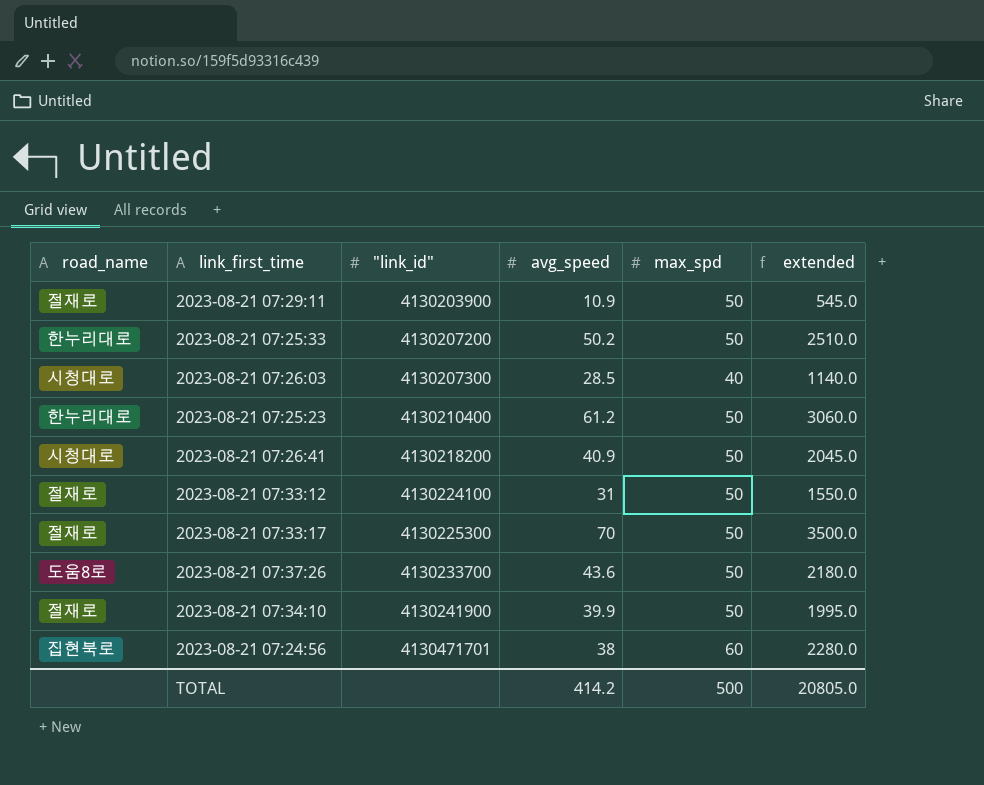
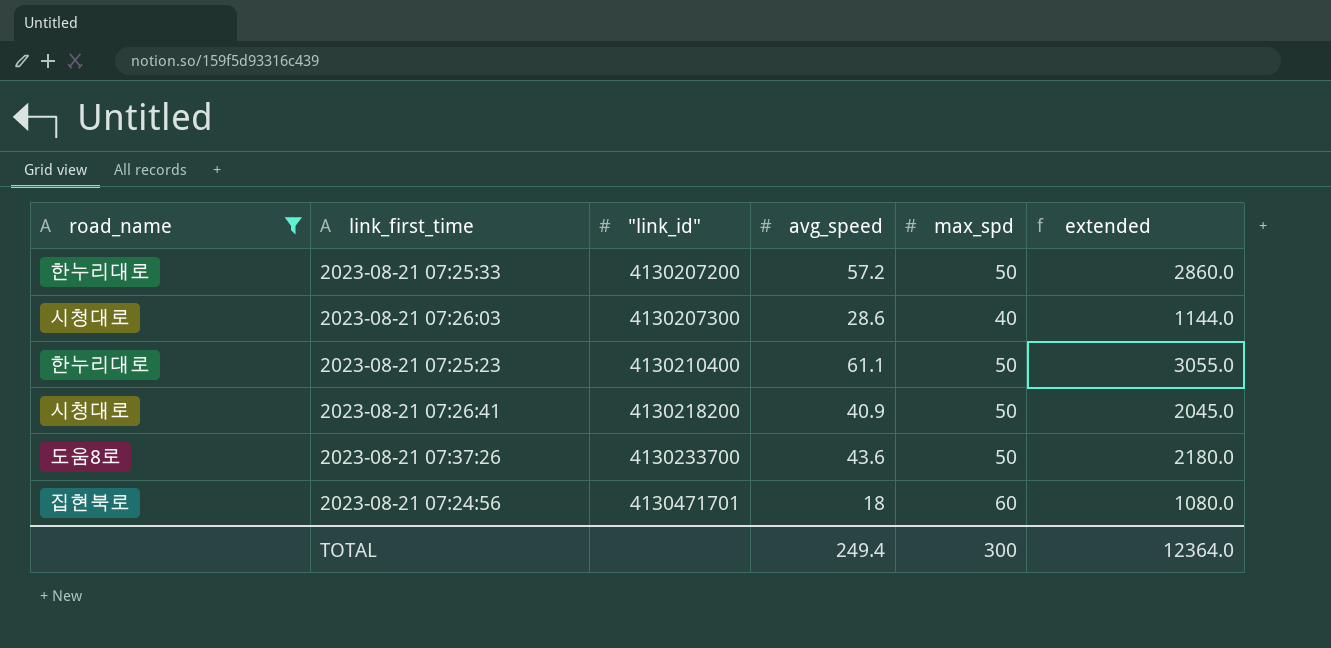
filter: none -> road_name != 절재로
2023-08-21 07:25:33 | avg_speed: 50.2 -> 57.2
2023-08-21 07:25:33 | extended: 2510.0 -> 2860.0
2023-08-21 07:26:03 | avg_speed: 28.5 -> 28.6
2023-08-21 07:26:03 | extended: 1140.0 -> 1144.0
2023-08-21 07:25:23 | avg_speed: 61.2 -> 61.1
2023-08-21 07:25:23 | extended: 3060.0 -> 3055.0
2023-08-21 07:24:56 | avg_speed: 38 -> 18
2023-08-21 07:24:56 | extended: 2280.0 -> 1080.0
TOTAL | avg_speed: 414.2 -> 249.4
TOTAL | max_spd: 500 -> 300
TOTAL | extended: 20805.0 -> 12364.0

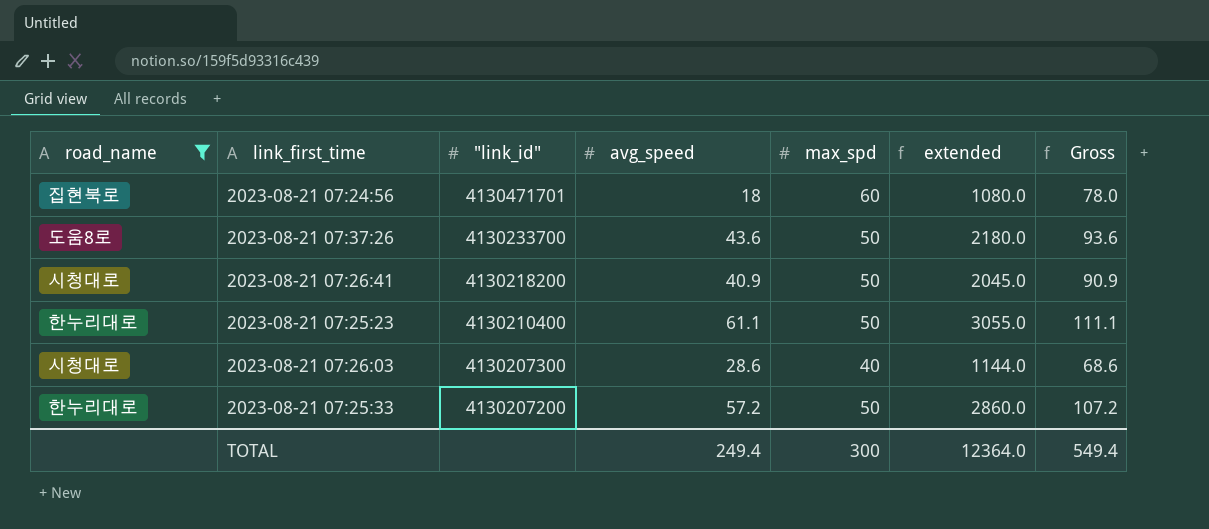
row order: "link_id" ascending -> "link_id" descending
column Gross | formula: none -> [avg_speed] + [max_spd]

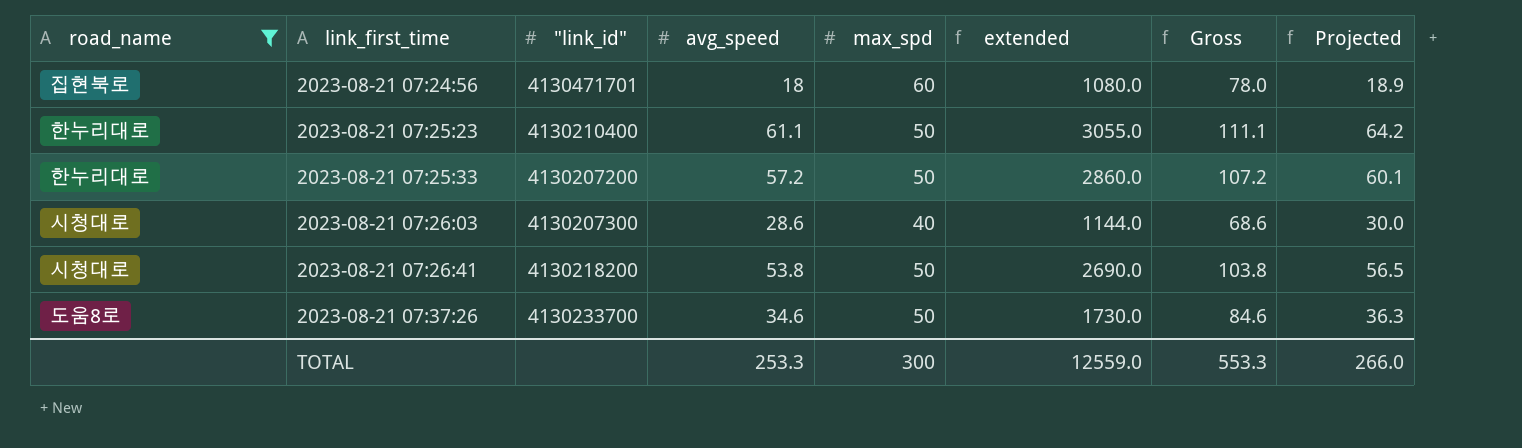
row order: "link_id" descending -> link_first_time ascending
column Projected | formula: none -> [avg_speed] * 1.05
2023-08-21 07:26:41 | avg_speed: 40.9 -> 53.8
2023-08-21 07:26:41 | extended: 2045.0 -> 2690.0
2023-08-21 07:26:41 | Gross: 90.9 -> 103.8
2023-08-21 07:37:26 | avg_speed: 43.6 -> 34.6
2023-08-21 07:37:26 | extended: 2180.0 -> 1730.0
2023-08-21 07:37:26 | Gross: 93.6 -> 84.6
TOTAL | avg_speed: 249.4 -> 253.3
TOTAL | extended: 12364.0 -> 12559.0
TOTAL | Gross: 549.4 -> 553.3

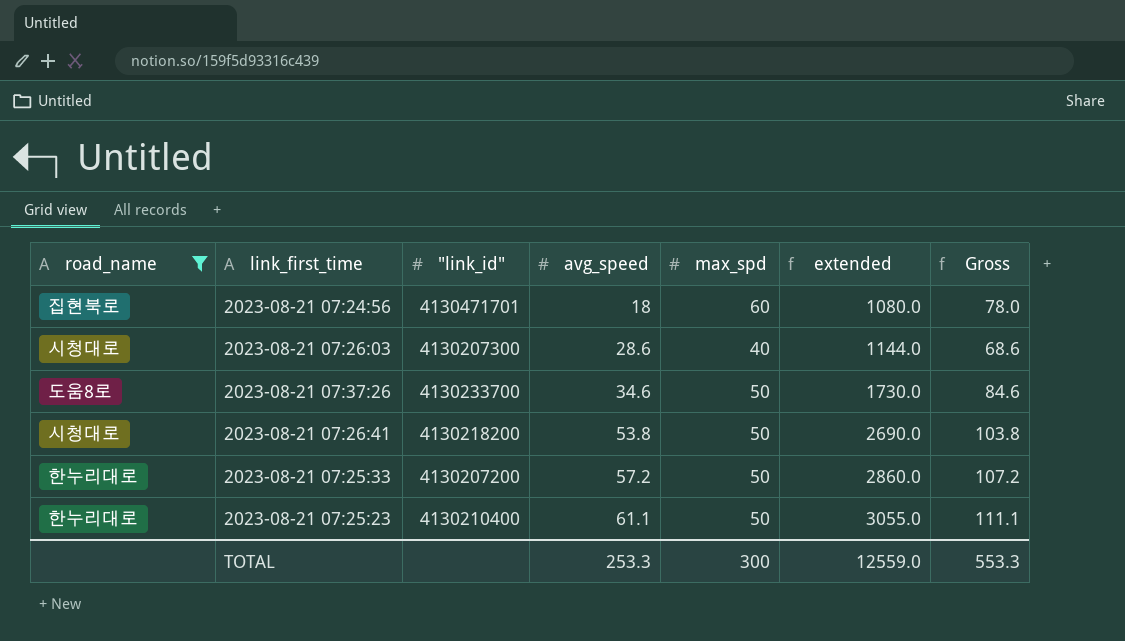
row order: link_first_time ascending -> avg_speed ascending
column Projected | formula: [avg_speed] * 1.05 -> none

